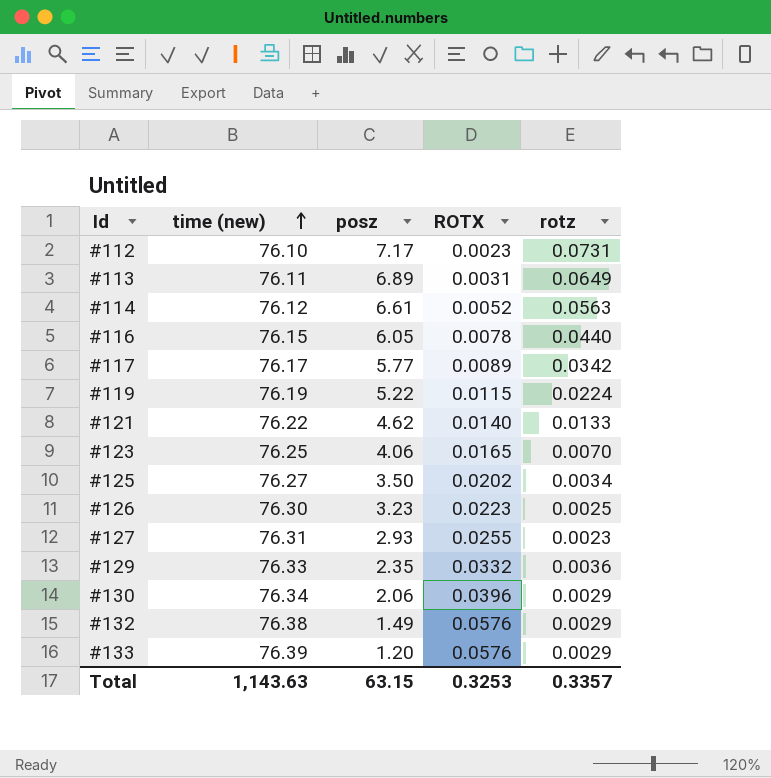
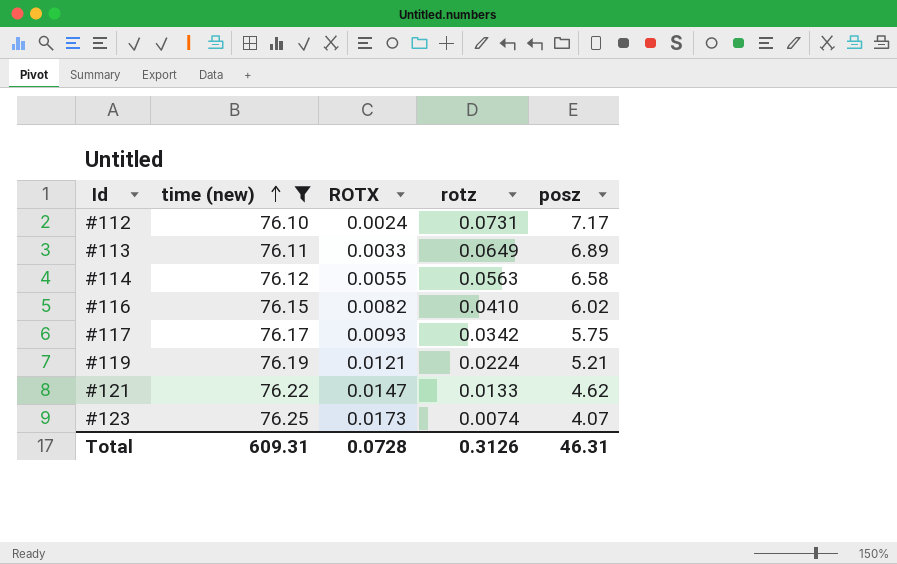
filter: none -> time (new) <= 76.25
column posz | position: 3 -> 5
#112 | ROTX: 0.0023 -> 0.0024
#113 | ROTX: 0.0031 -> 0.0033
#114 | ROTX: 0.0052 -> 0.0055
#114 | posz: 6.61 -> 6.58
#116 | ROTX: 0.0078 -> 0.0082
#116 | rotz: 0.0440 -> 0.0410
#116 | posz: 6.05 -> 6.02
#117 | ROTX: 0.0089 -> 0.0093
#117 | posz: 5.77 -> 5.75
#119 | ROTX: 0.0115 -> 0.0121
#119 | posz: 5.22 -> 5.21
#121 | ROTX: 0.0140 -> 0.0147
#123 | ROTX: 0.0165 -> 0.0173
#123 | rotz: 0.0070 -> 0.0074
#123 | posz: 4.06 -> 4.07
Total | time (new): 1,143.63 -> 609.31
Total | ROTX: 0.3253 -> 0.0728
Total | rotz: 0.3357 -> 0.3126
Total | posz: 63.15 -> 46.31

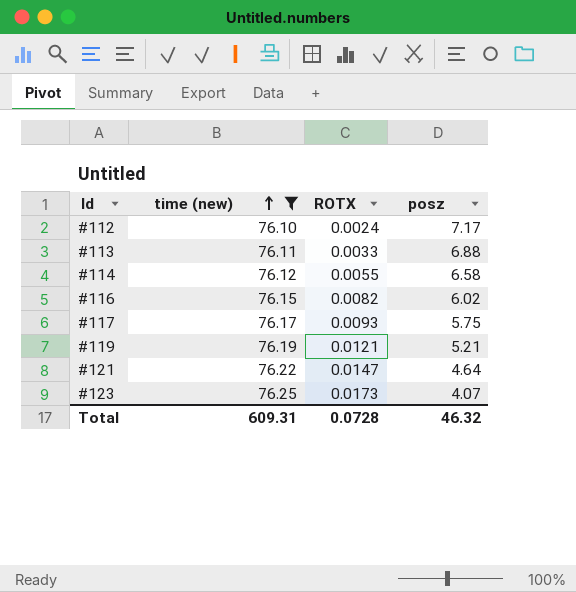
column rotz | position: 4 -> none
#113 | posz: 6.89 -> 6.88
#121 | posz: 4.62 -> 4.64
Total | posz: 46.31 -> 46.32

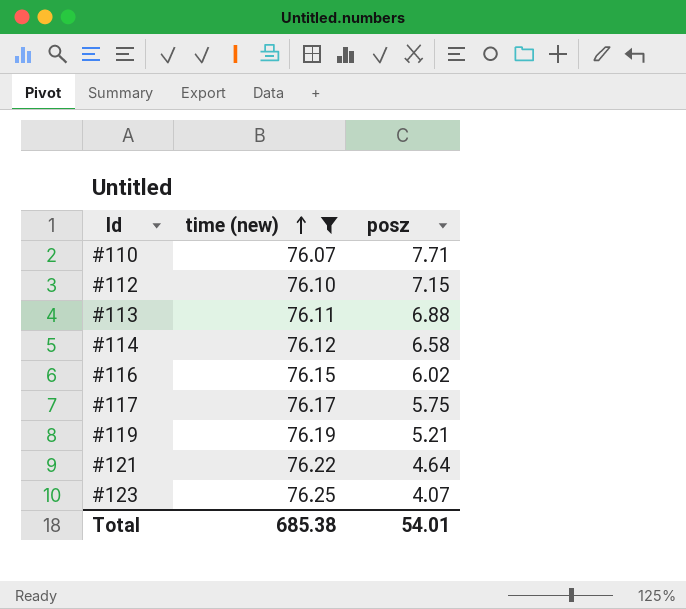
column ROTX | position: 3 -> none
row #110: none -> 76.07 | 7.71
#112 | posz: 7.17 -> 7.15
Total | time (new): 609.31 -> 685.38
Total | posz: 46.32 -> 54.01

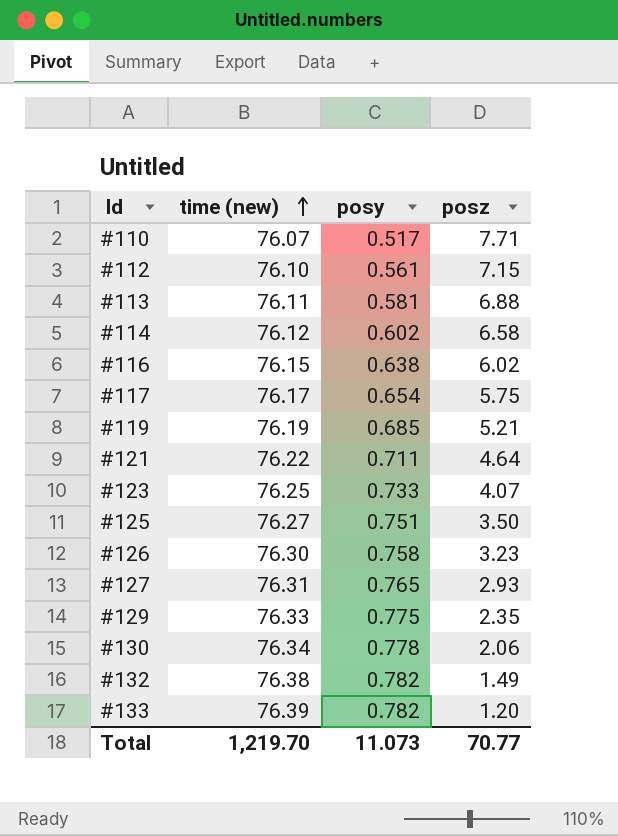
filter: time (new) <= 76.25 -> none
column posy | position: none -> 3
Total | time (new): 685.38 -> 1,219.70
Total | posz: 54.01 -> 70.77

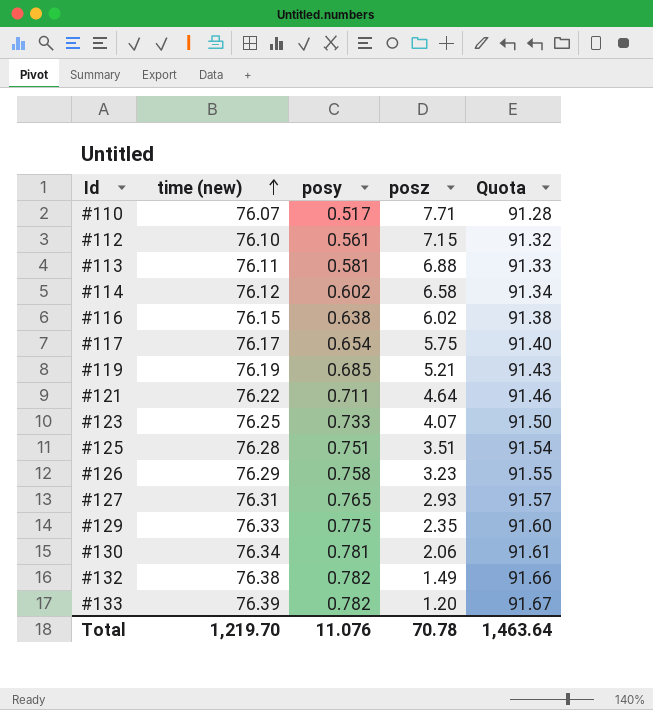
column Quota | formula: none -> [time (new)] * 1.2
#125 | time (new): 76.27 -> 76.28
#125 | posz: 3.50 -> 3.51
#126 | time (new): 76.30 -> 76.29
#130 | posy: 0.778 -> 0.781
Total | posy: 11.073 -> 11.076
Total | posz: 70.77 -> 70.78

